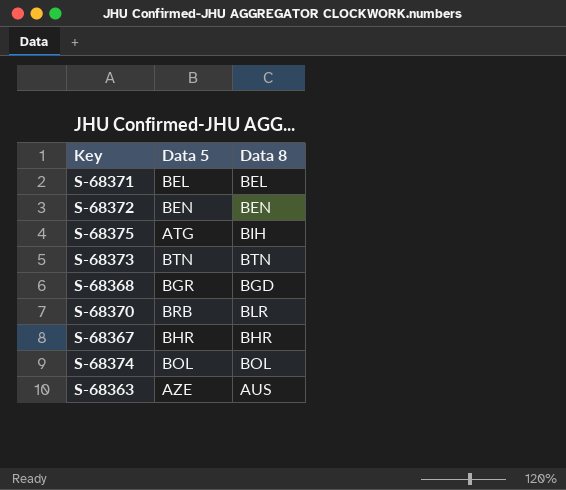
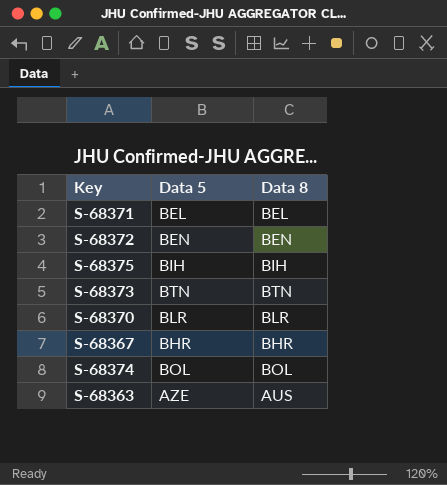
row S-68368: BGR | BGD -> none
S-68375 | Data 5: ATG -> BIH
S-68370 | Data 5: BRB -> BLR

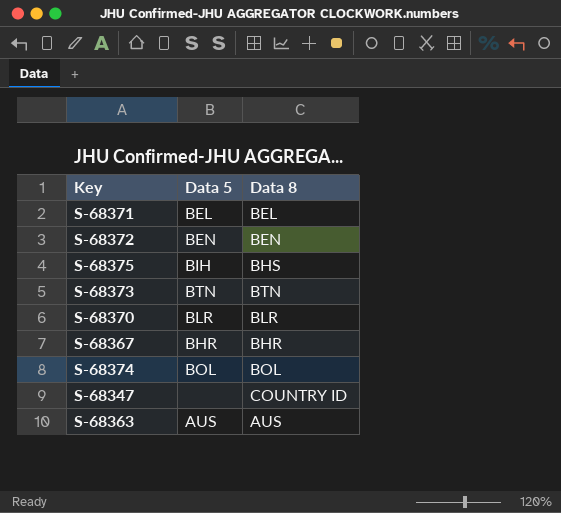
S-68375 | Data 8: BIH -> BHS
row S-68347: none -> none | COUNTRY ID
S-68363 | Data 5: AZE -> AUS

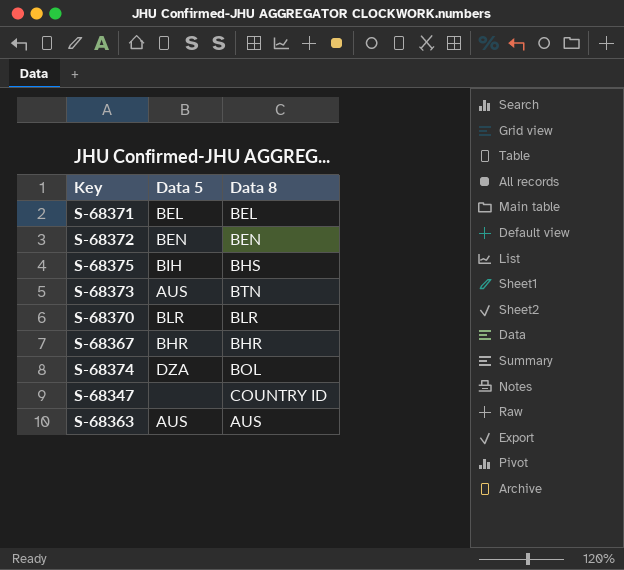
S-68373 | Data 5: BTN -> AUS
S-68374 | Data 5: BOL -> DZA

